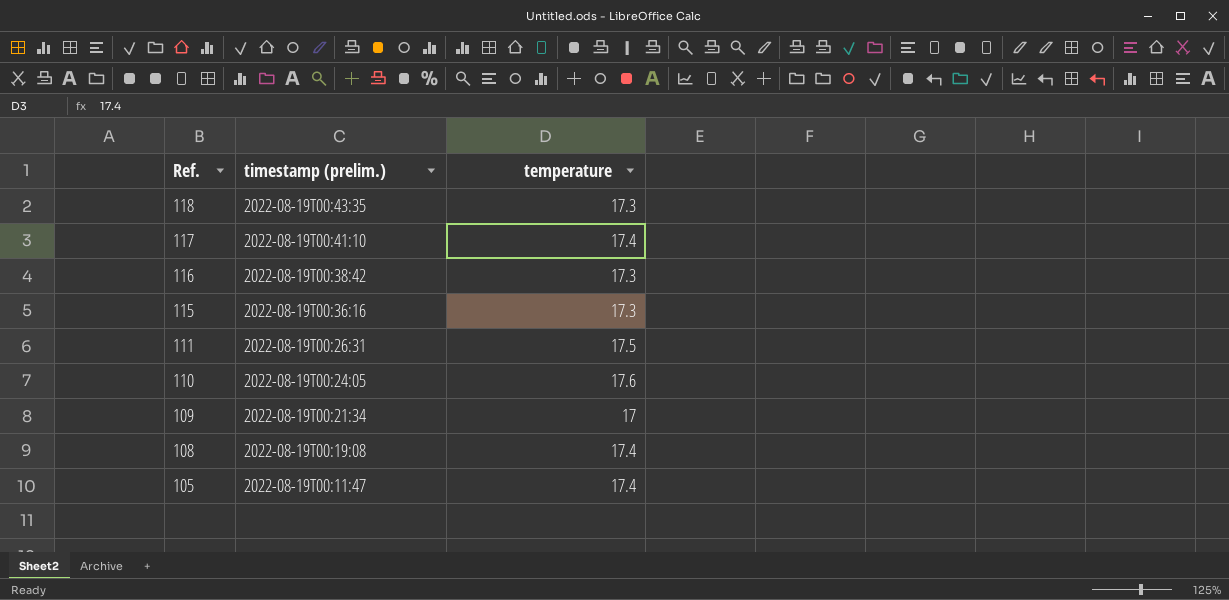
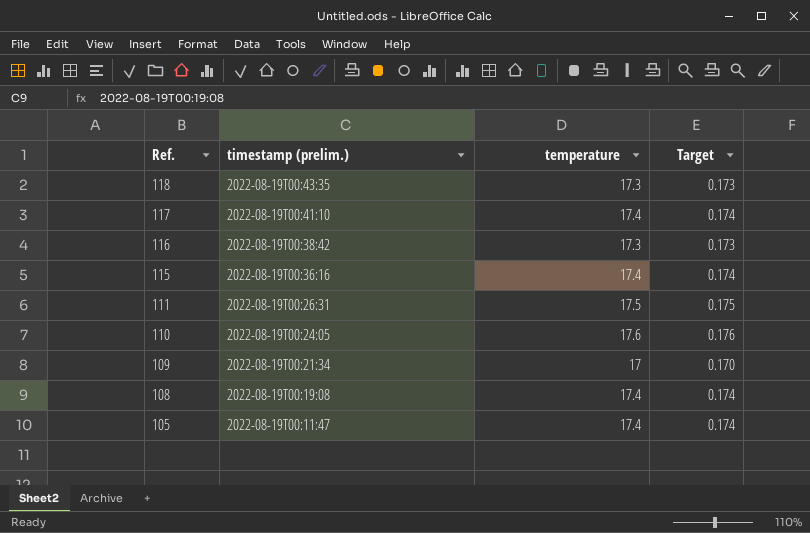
column Target | formula: none -> [temperature] * 0.01
115 | temperature: 17.3 -> 17.4

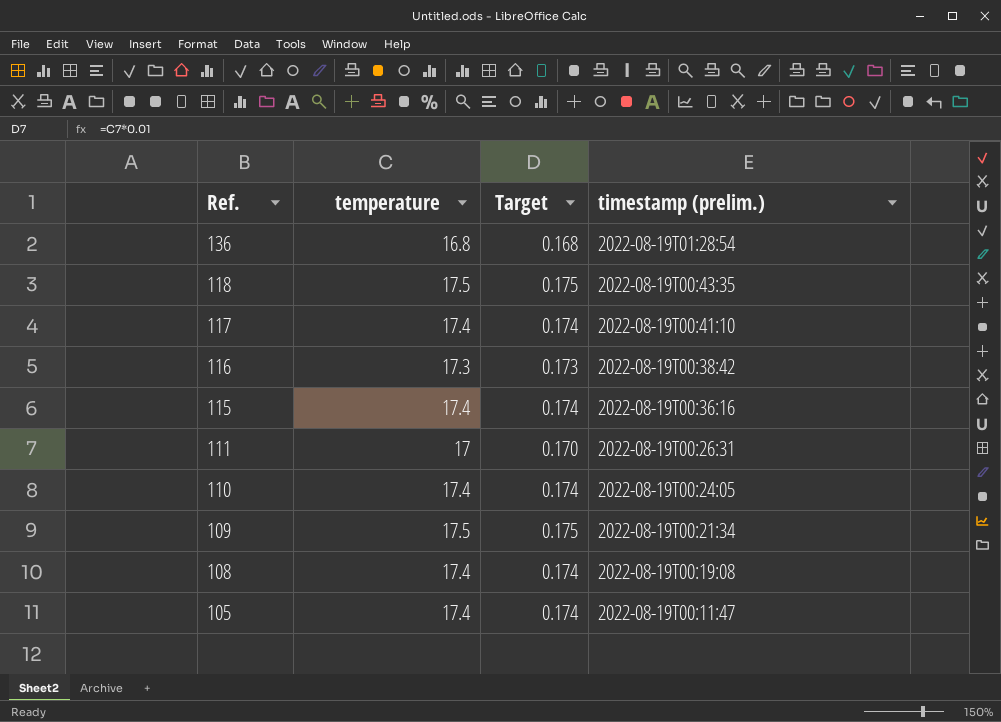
column timestamp (prelim.) | position: 2 -> 4
row 136: none -> 16.8 | 0.168 | 2022-08-19T01:28:54
118 | temperature: 17.3 -> 17.5
118 | Target: 0.173 -> 0.175
111 | temperature: 17.5 -> 17
111 | Target: 0.175 -> 0.170
110 | temperature: 17.6 -> 17.4
110 | Target: 0.176 -> 0.174
109 | temperature: 17 -> 17.5
109 | Target: 0.170 -> 0.175

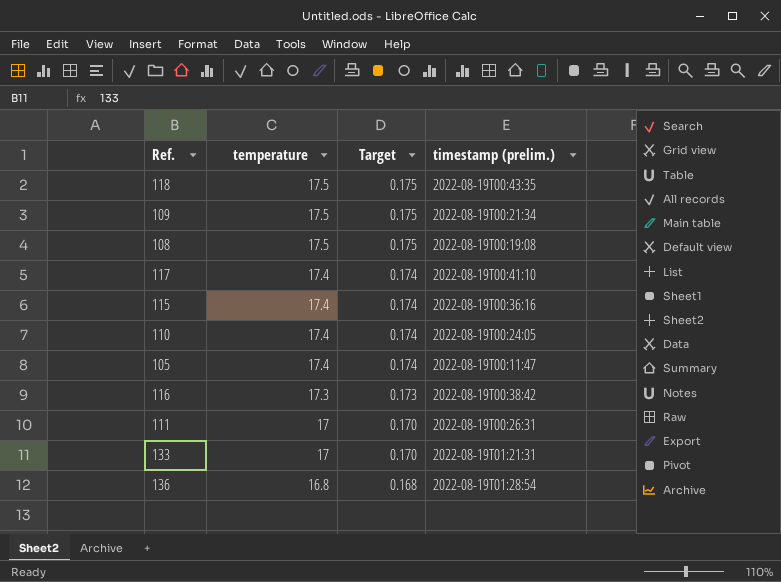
row order: Ref. descending -> temperature descending
108 | temperature: 17.4 -> 17.5
108 | Target: 0.174 -> 0.175
row 133: none -> 17 | 0.170 | 2022-08-19T01:21:31

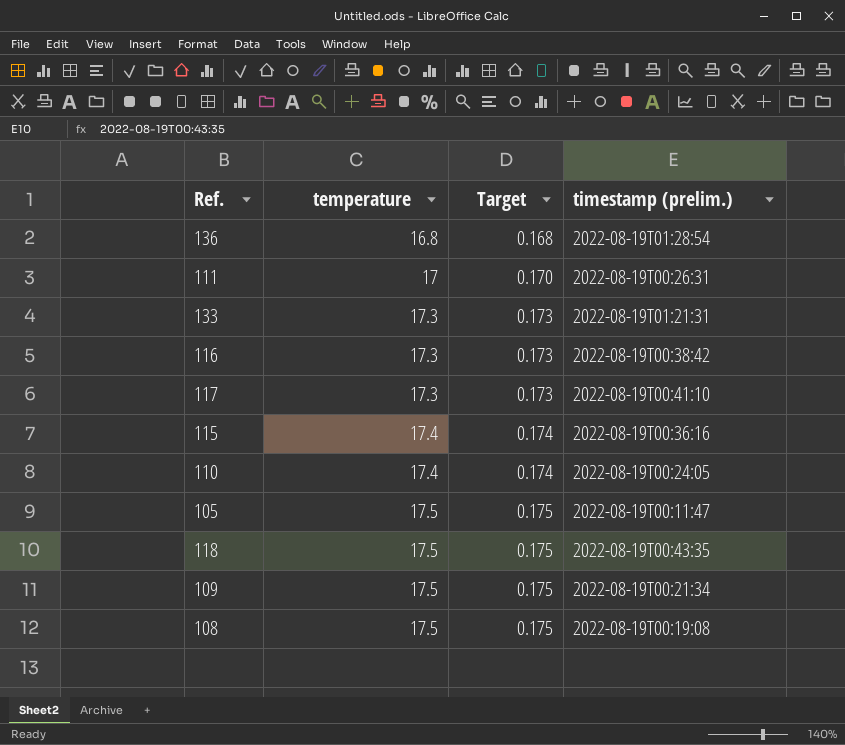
row order: temperature descending -> temperature ascending
133 | temperature: 17 -> 17.3
133 | Target: 0.170 -> 0.173
117 | temperature: 17.4 -> 17.3
117 | Target: 0.174 -> 0.173
105 | temperature: 17.4 -> 17.5
105 | Target: 0.174 -> 0.175

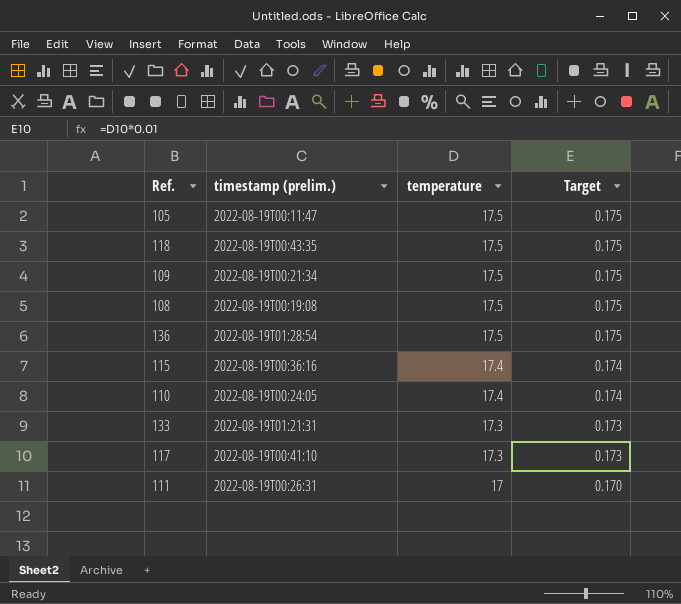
row order: temperature ascending -> temperature descending
column timestamp (prelim.) | position: 4 -> 2
row 116: 17.3 | 0.173 | 2022-08-19T00:38:42 -> none
136 | temperature: 16.8 -> 17.5
136 | Target: 0.168 -> 0.175

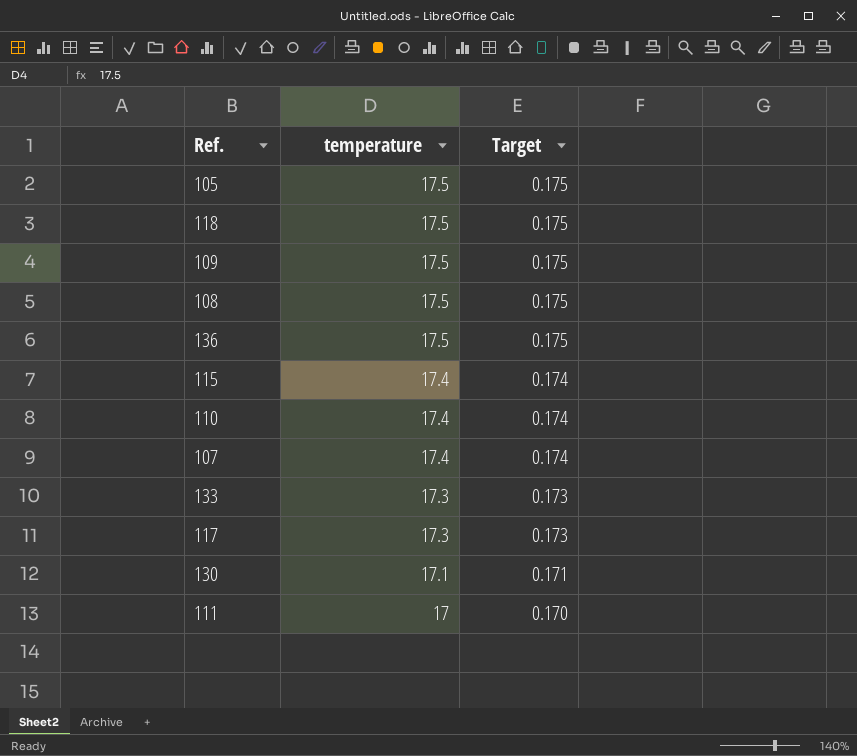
column timestamp (prelim.) | position: 2 -> none
row 107: none -> 17.4 | 0.174
row 130: none -> 17.1 | 0.171

